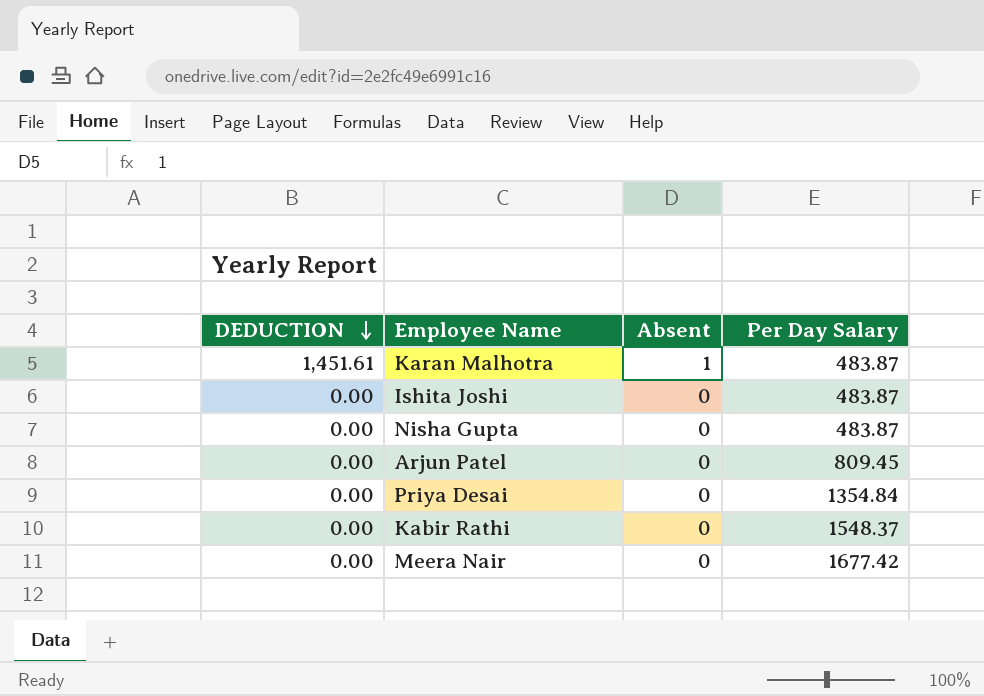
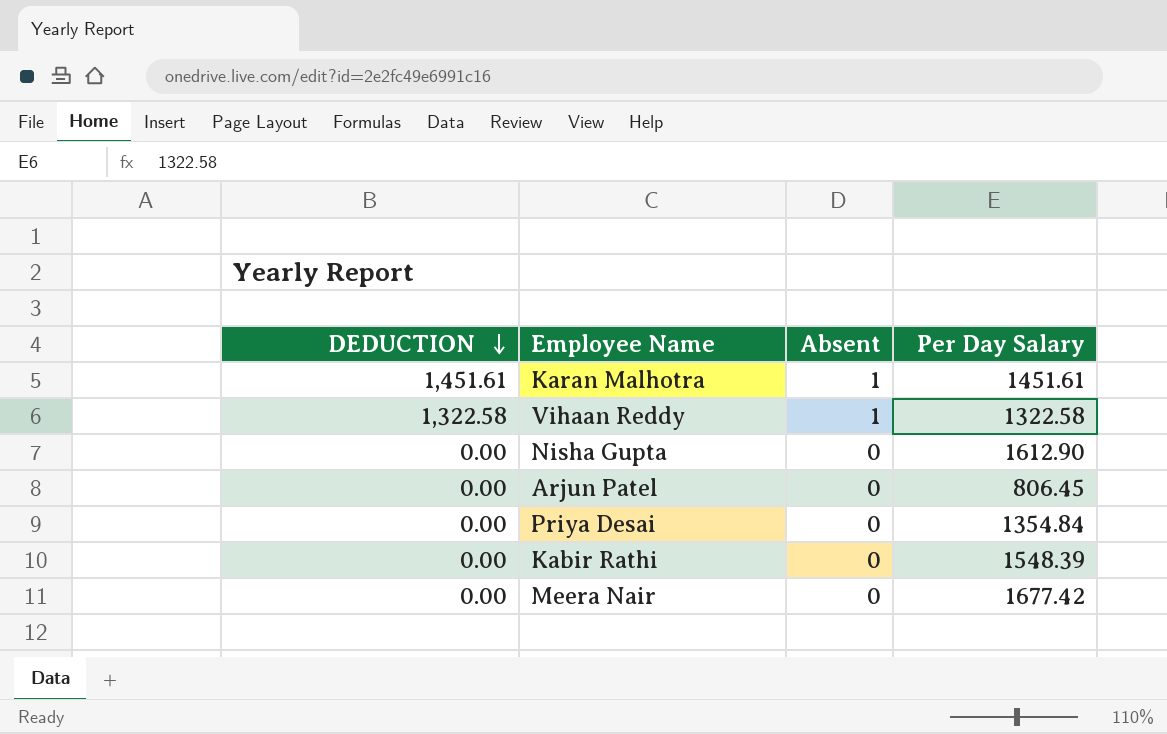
row Ishita Joshi: 0.00 | 0 | 483.87 -> none
Karan Malhotra | Per Day Salary: 483.87 -> 1451.61
row Vihaan Reddy: none -> 1,322.58 | 1 | 1322.58
Nisha Gupta | Per Day Salary: 483.87 -> 1612.90
Arjun Patel | Per Day Salary: 809.45 -> 806.45
Kabir Rathi | Per Day Salary: 1548.37 -> 1548.39

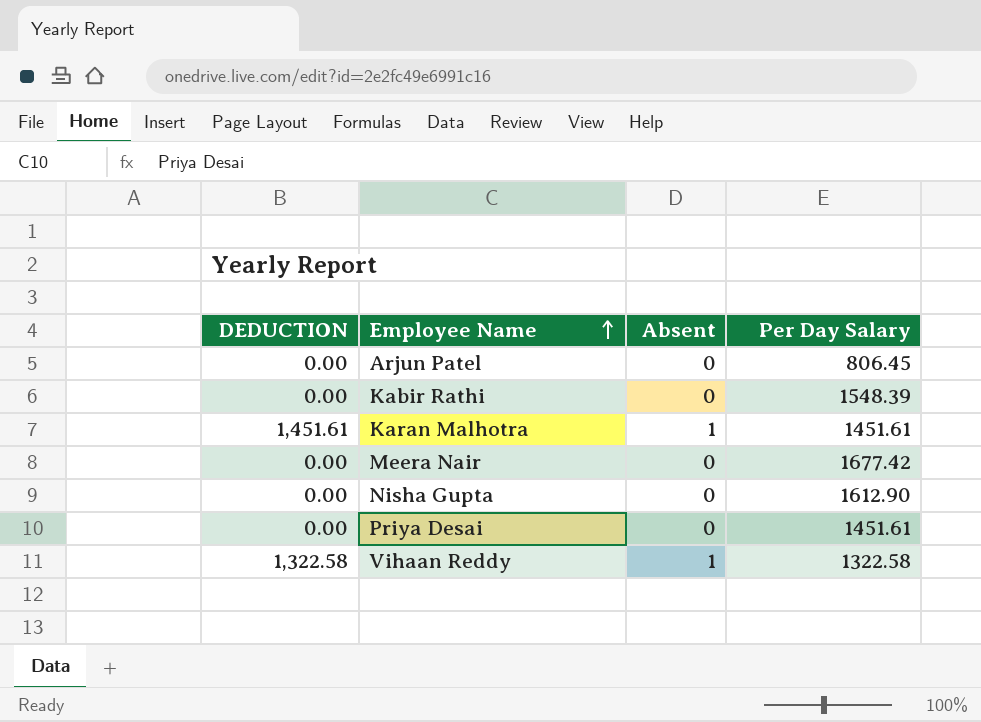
row order: DEDUCTION descending -> Employee Name ascending
Priya Desai | Per Day Salary: 1354.84 -> 1451.61

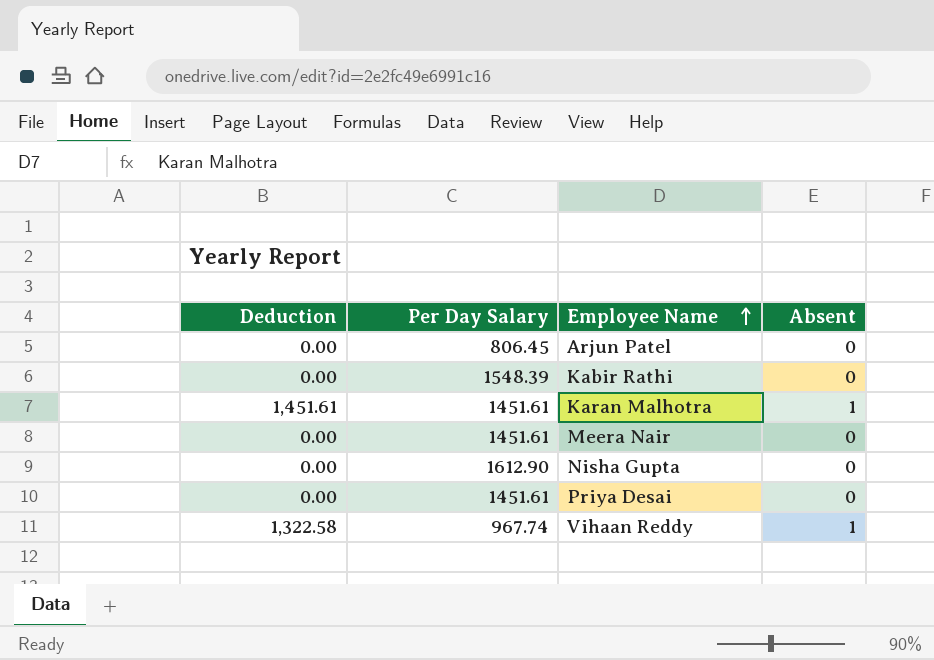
column name: DEDUCTION -> Deduction
column Per Day Salary | position: 4 -> 2
Meera Nair | Per Day Salary: 1677.42 -> 1451.61
Vihaan Reddy | Per Day Salary: 1322.58 -> 967.74

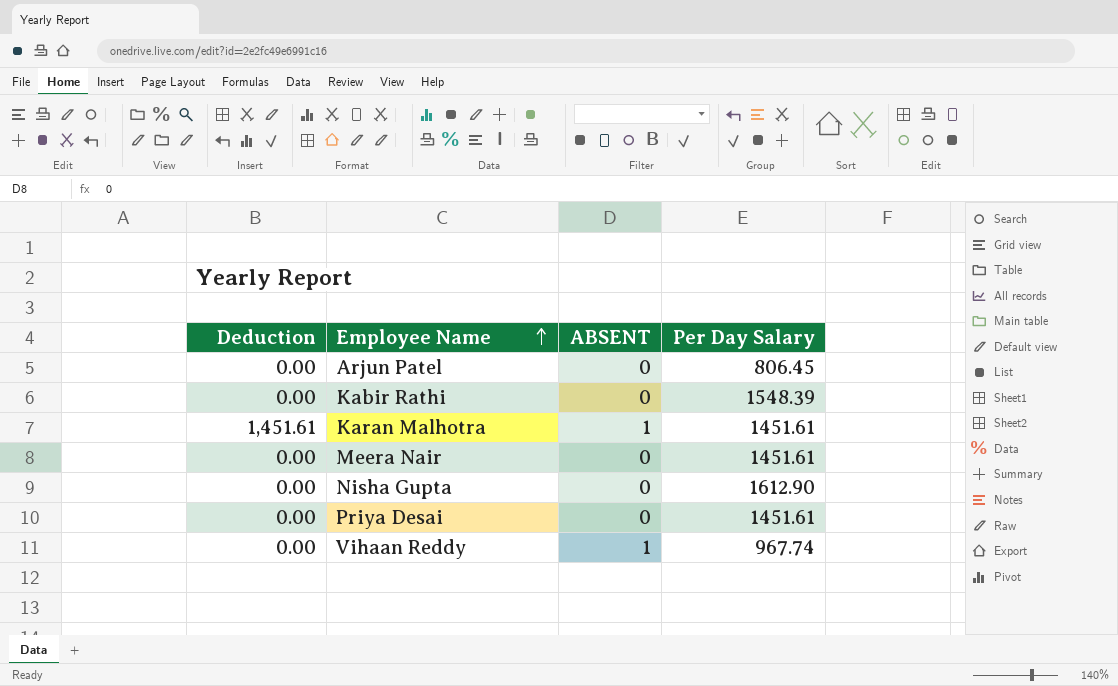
column name: Absent -> ABSENT
column Per Day Salary | position: 2 -> 4
Vihaan Reddy | Deduction: 1,322.58 -> 0.00

